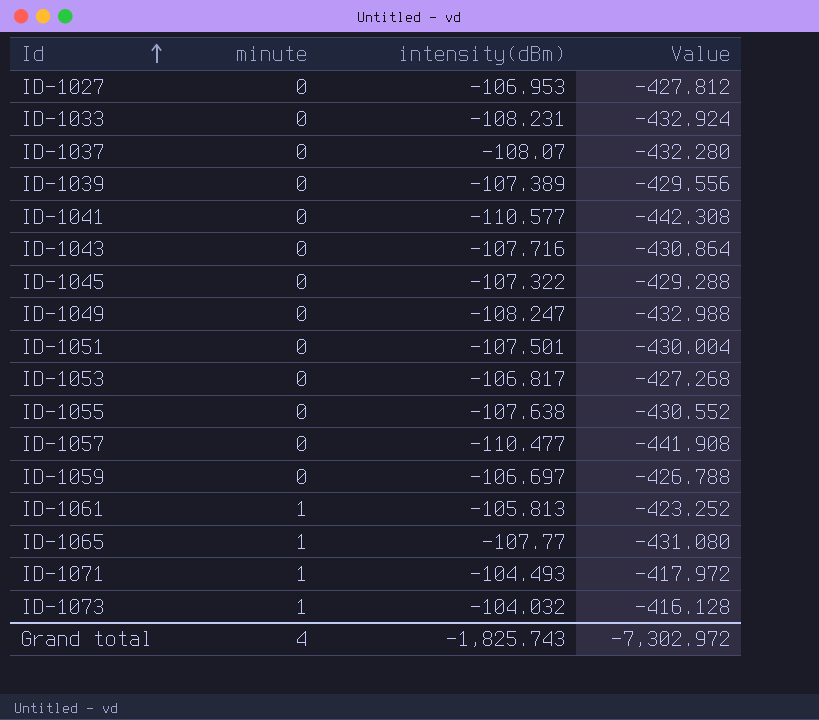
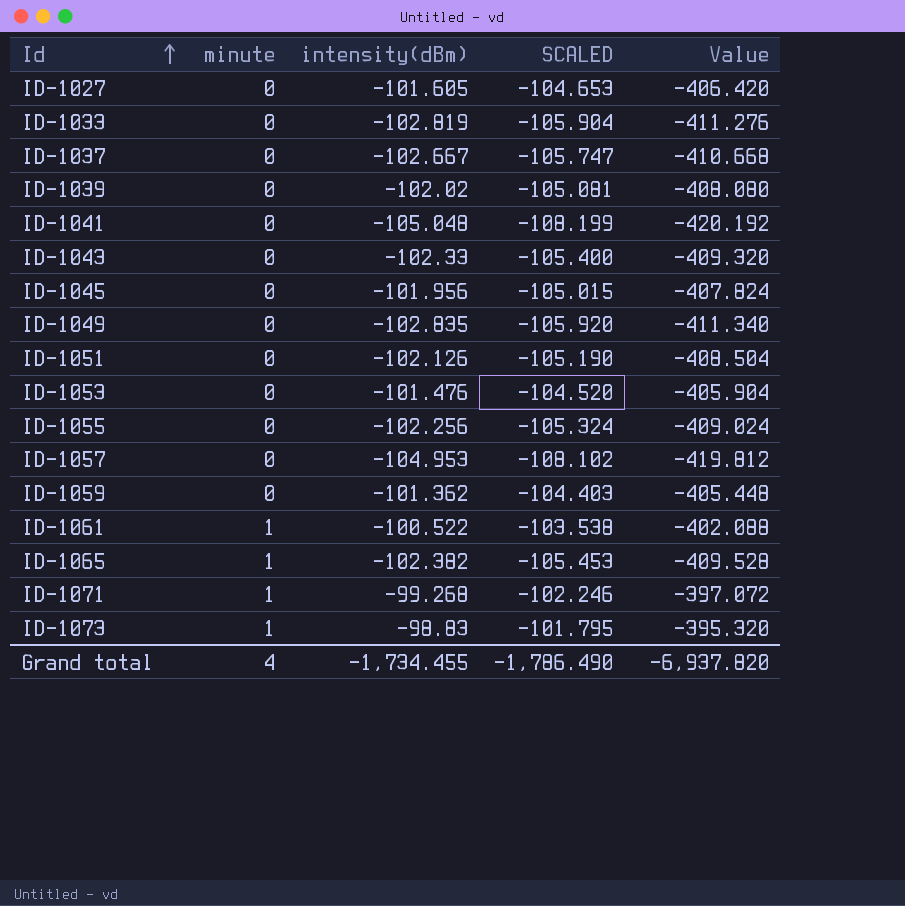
column SCALED | formula: none -> [intensity(dBm)] * 1.03
ID-1027 | intensity(dBm): -106.953 -> -101.605
ID-1027 | Value: -427.812 -> -406.420
ID-1033 | intensity(dBm): -108.231 -> -102.819
ID-1033 | Value: -432.924 -> -411.276
ID-1037 | intensity(dBm): -108.07 -> -102.667
ID-1037 | Value: -432.280 -> -410.668
ID-1039 | intensity(dBm): -107.389 -> -102.02
ID-1039 | Value: -429.556 -> -408.080
ID-1041 | intensity(dBm): -110.577 -> -105.048
ID-1041 | Value: -442.308 -> -420.192
ID-1043 | intensity(dBm): -107.716 -> -102.33
ID-1043 | Value: -430.864 -> -409.320
ID-1045 | intensity(dBm): -107.322 -> -101.956
ID-1045 | Value: -429.288 -> -407.824
ID-1049 | intensity(dBm): -108.247 -> -102.835
ID-1049 | Value: -432.988 -> -411.340
ID-1051 | intensity(dBm): -107.501 -> -102.126
ID-1051 | Value: -430.004 -> -408.504
ID-1053 | intensity(dBm): -106.817 -> -101.476
ID-1053 | Value: -427.268 -> -405.904
ID-1055 | intensity(dBm): -107.638 -> -102.256
ID-1055 | Value: -430.552 -> -409.024
ID-1057 | intensity(dBm): -110.477 -> -104.953
ID-1057 | Value: -441.908 -> -419.812
ID-1059 | intensity(dBm): -106.697 -> -101.362
ID-1059 | Value: -426.788 -> -405.448
ID-1061 | intensity(dBm): -105.813 -> -100.522
ID-1061 | Value: -423.252 -> -402.088
ID-1065 | intensity(dBm): -107.77 -> -102.382
ID-1065 | Value: -431.080 -> -409.528
ID-1071 | intensity(dBm): -104.493 -> -99.268
ID-1071 | Value: -417.972 -> -397.072
ID-1073 | intensity(dBm): -104.032 -> -98.83
ID-1073 | Value: -416.128 -> -395.320
Grand total | intensity(dBm): -1,825.743 -> -1,734.455
Grand total | Value: -7,302.972 -> -6,937.820

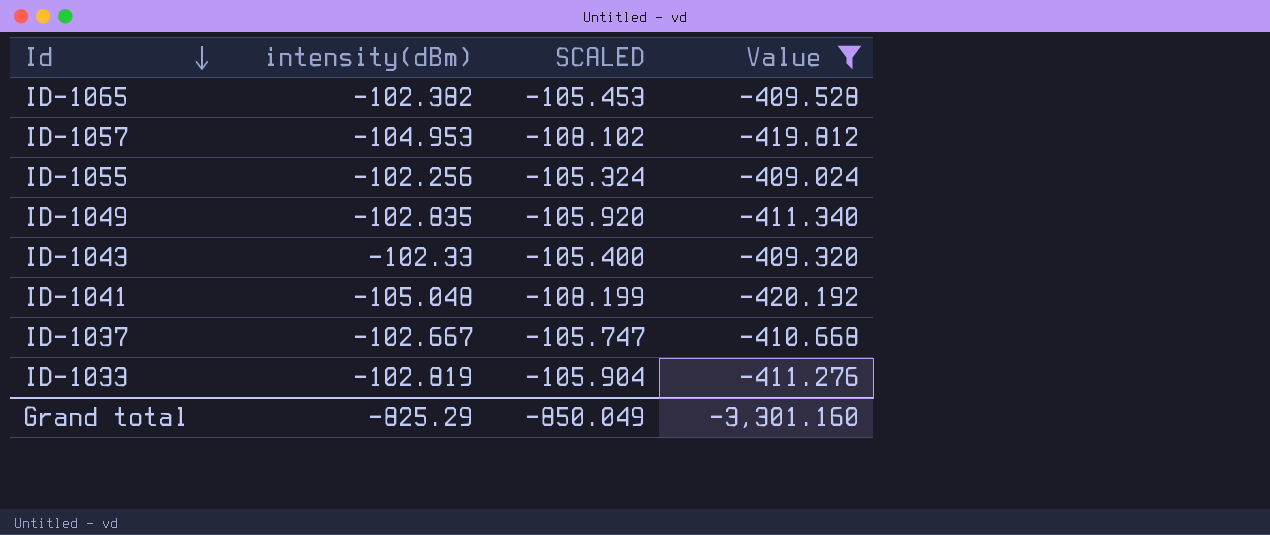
filter: none -> Value <= -409.024
row order: Id ascending -> Id descending
column minute | position: 2 -> none
Grand total | intensity(dBm): -1,734.455 -> -825.29
Grand total | SCALED: -1,786.490 -> -850.049
Grand total | Value: -6,937.820 -> -3,301.160

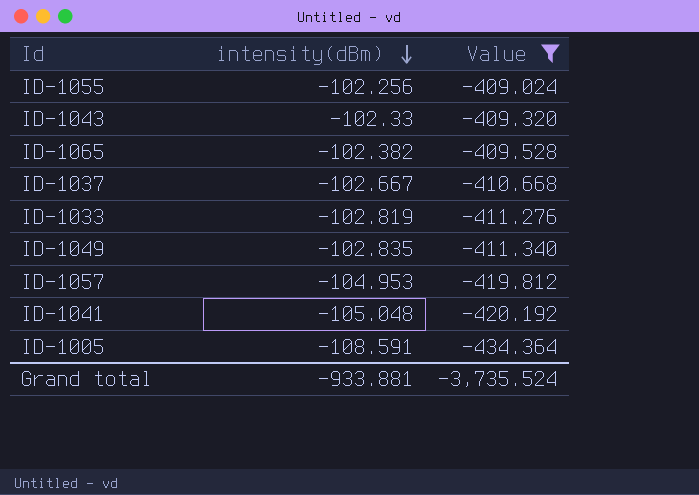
row order: Id descending -> intensity(dBm) descending
column SCALED | formula: [intensity(dBm)] * 1.03 -> none
row ID-1005: none -> -108.591 | -434.364
Grand total | intensity(dBm): -825.29 -> -933.881
Grand total | Value: -3,301.160 -> -3,735.524

